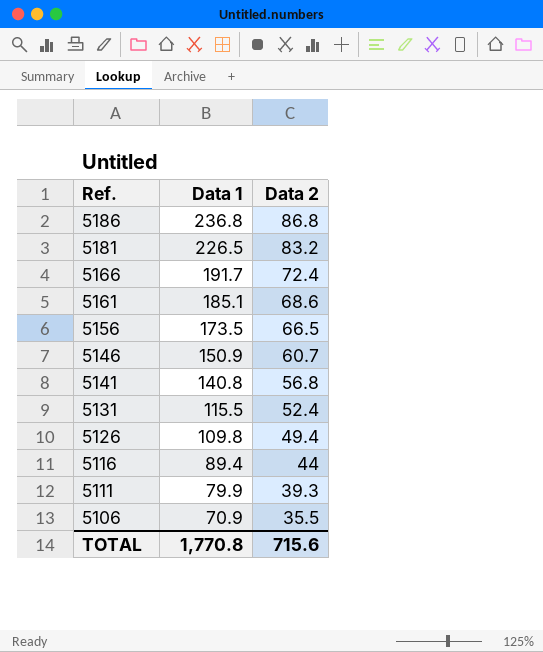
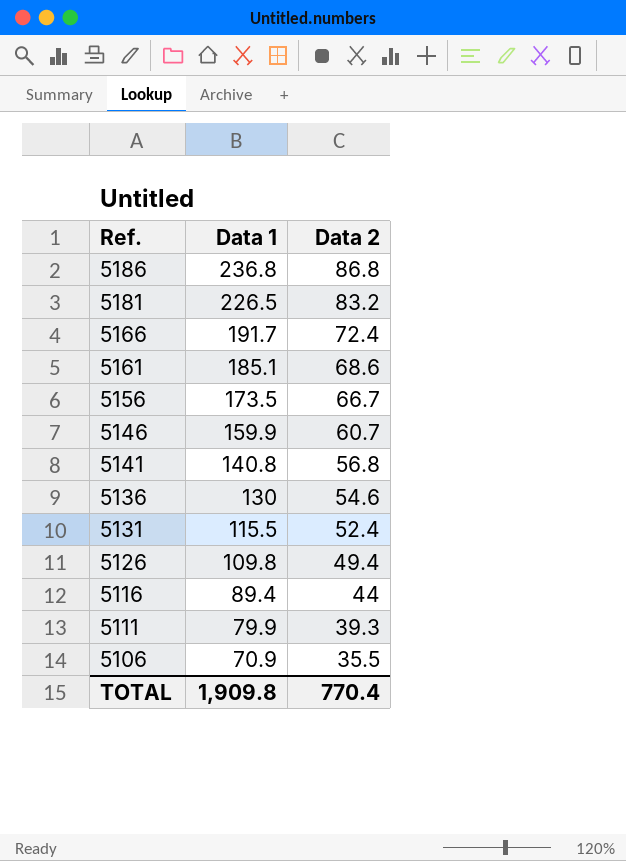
5156 | Data 2: 66.5 -> 66.7
5146 | Data 1: 150.9 -> 159.9
row 5136: none -> 130 | 54.6
TOTAL | Data 1: 1,770.8 -> 1,909.8
TOTAL | Data 2: 715.6 -> 770.4

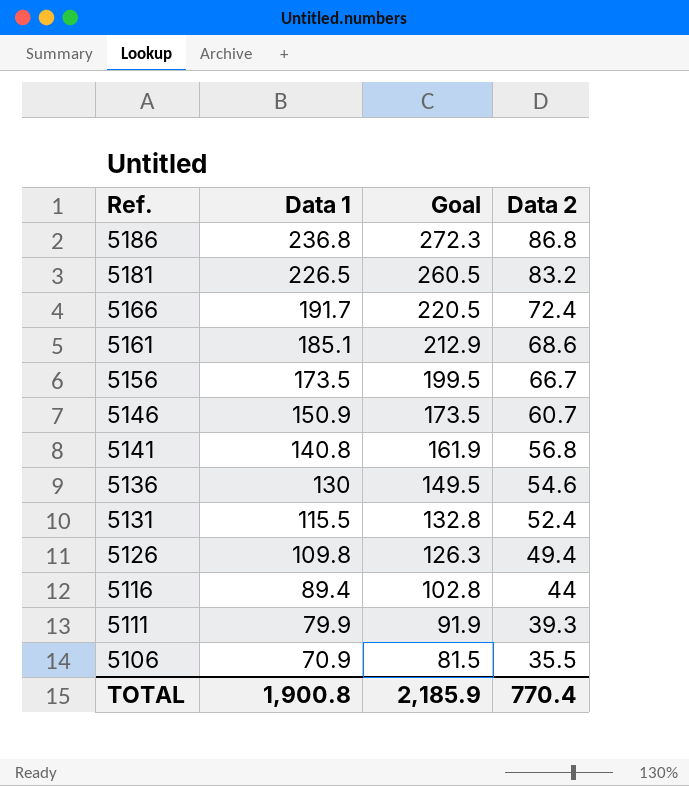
column Goal | formula: none -> [Data 1] * 1.15
5146 | Data 1: 159.9 -> 150.9
TOTAL | Data 1: 1,909.8 -> 1,900.8

